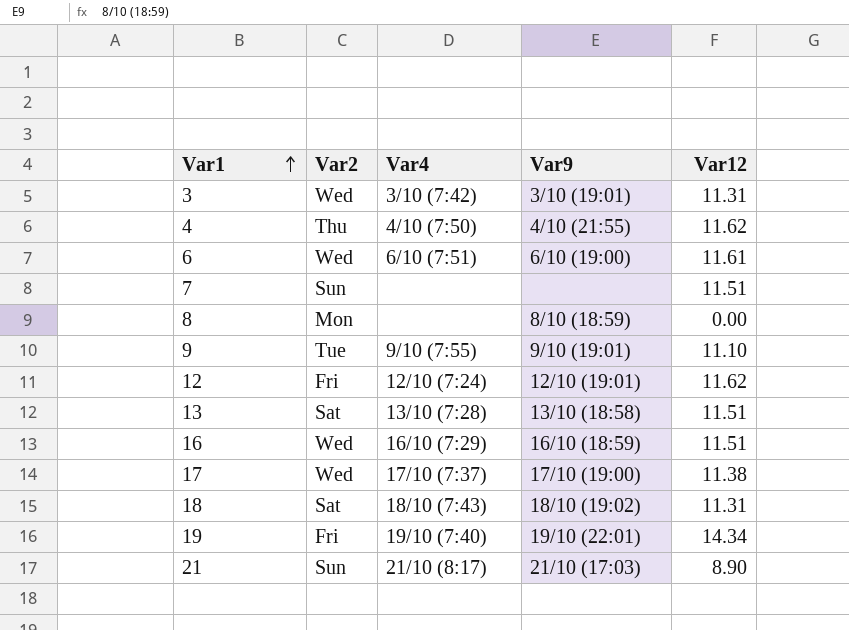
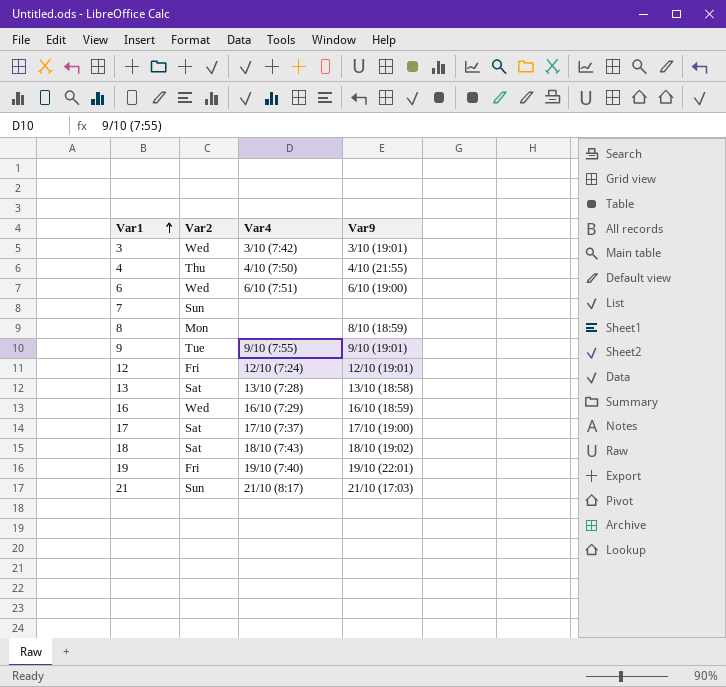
column Var12 | position: 5 -> none
17 | Var2: Wed -> Sat

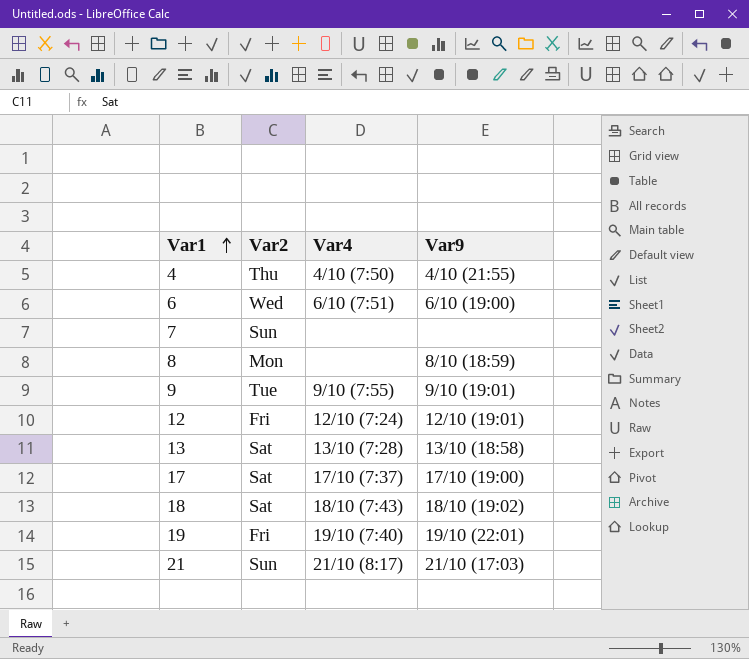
row 3: Wed | 3/10 (7:42) | 3/10 (19:01) -> none
row 16: Wed | 16/10 (7:29) | 16/10 (18:59) -> none

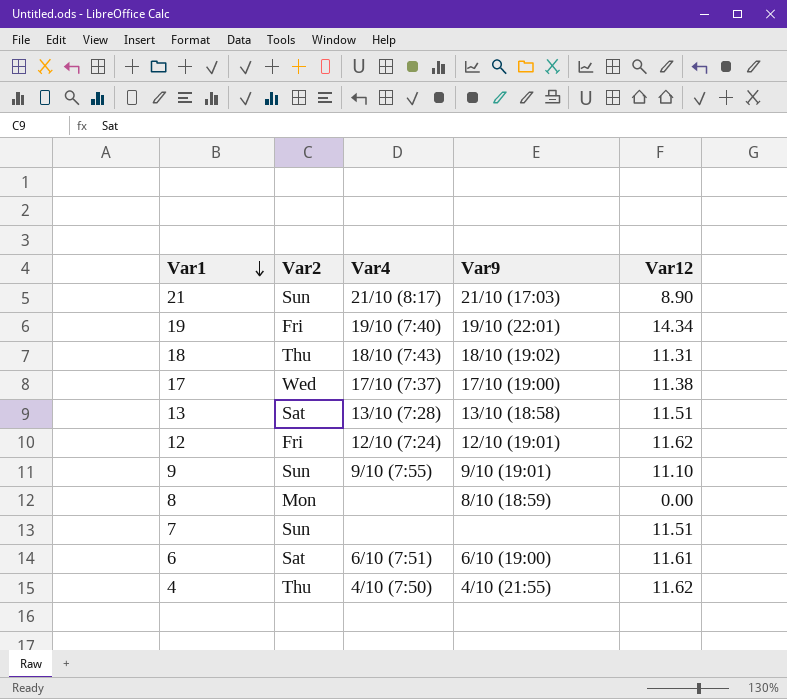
row order: Var1 ascending -> Var1 descending
column Var12 | position: none -> 5
18 | Var2: Sat -> Thu
17 | Var2: Sat -> Wed
9 | Var2: Tue -> Sun
6 | Var2: Wed -> Sat

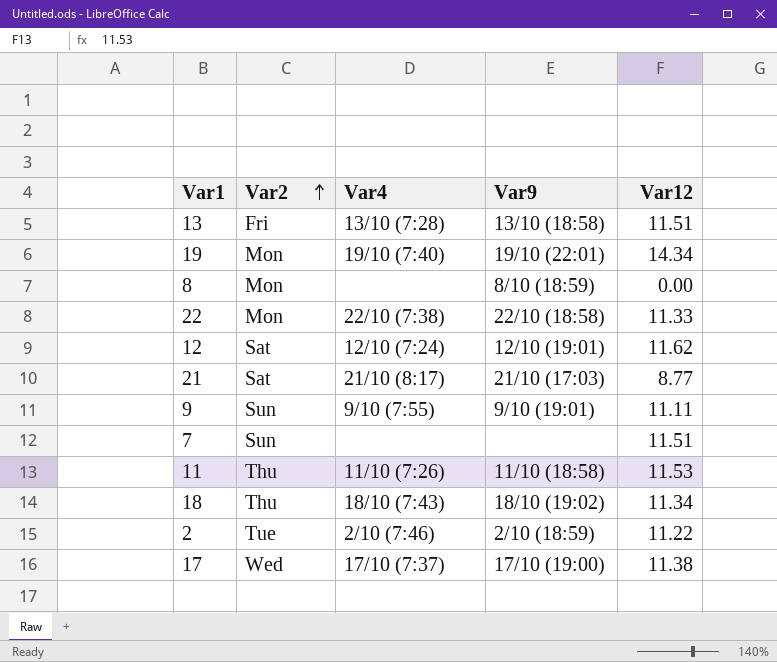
row order: Var1 descending -> Var2 ascending
row 6: Sat | 6/10 (7:51) | 6/10 (19:00) | 11.61 -> none
row 4: Thu | 4/10 (7:50) | 4/10 (21:55) | 11.62 -> none
13 | Var2: Sat -> Fri
19 | Var2: Fri -> Mon
row 22: none -> Mon | 22/10 (7:38) | 22/10 (18:58) | 11.33
12 | Var2: Fri -> Sat
21 | Var2: Sun -> Sat
21 | Var12: 8.90 -> 8.77
9 | Var12: 11.10 -> 11.11
row 11: none -> Thu | 11/10 (7:26) | 11/10 (18:58) | 11.53
18 | Var12: 11.31 -> 11.34
row 2: none -> Tue | 2/10 (7:46) | 2/10 (18:59) | 11.22

